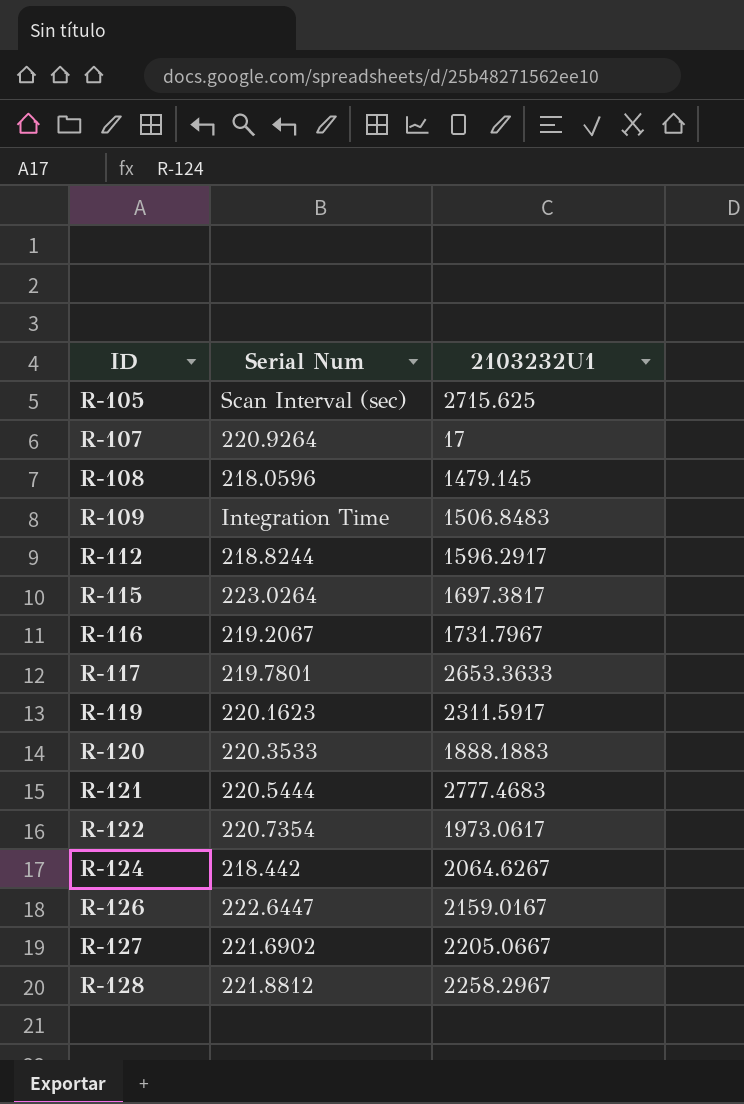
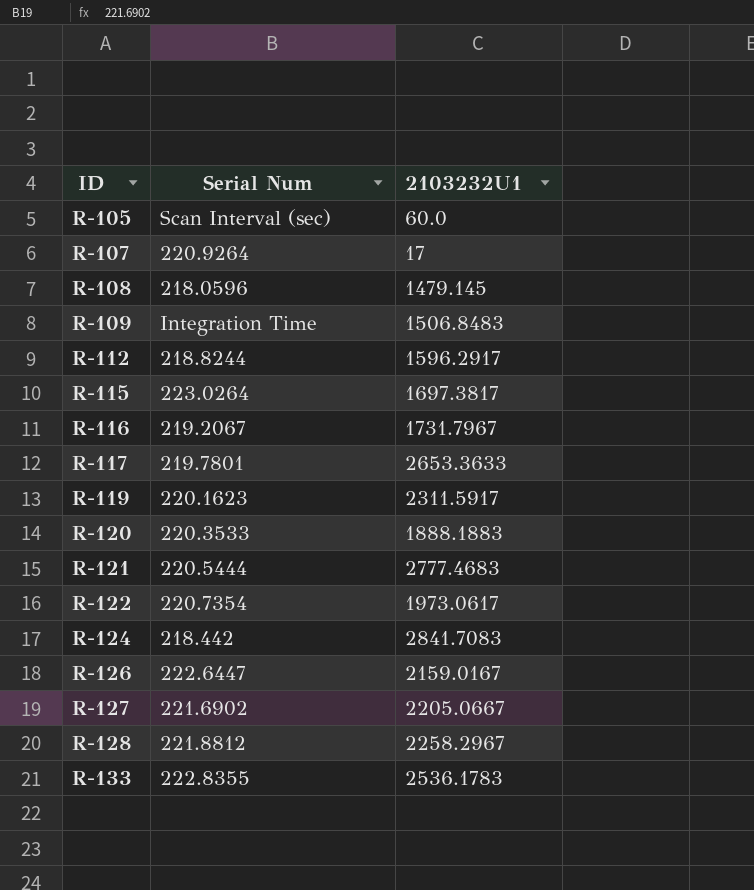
R-105 | 2103232U1: 2715.625 -> 60.0
R-124 | 2103232U1: 2064.6267 -> 2841.7083
row R-133: none -> 222.8355 | 2536.1783

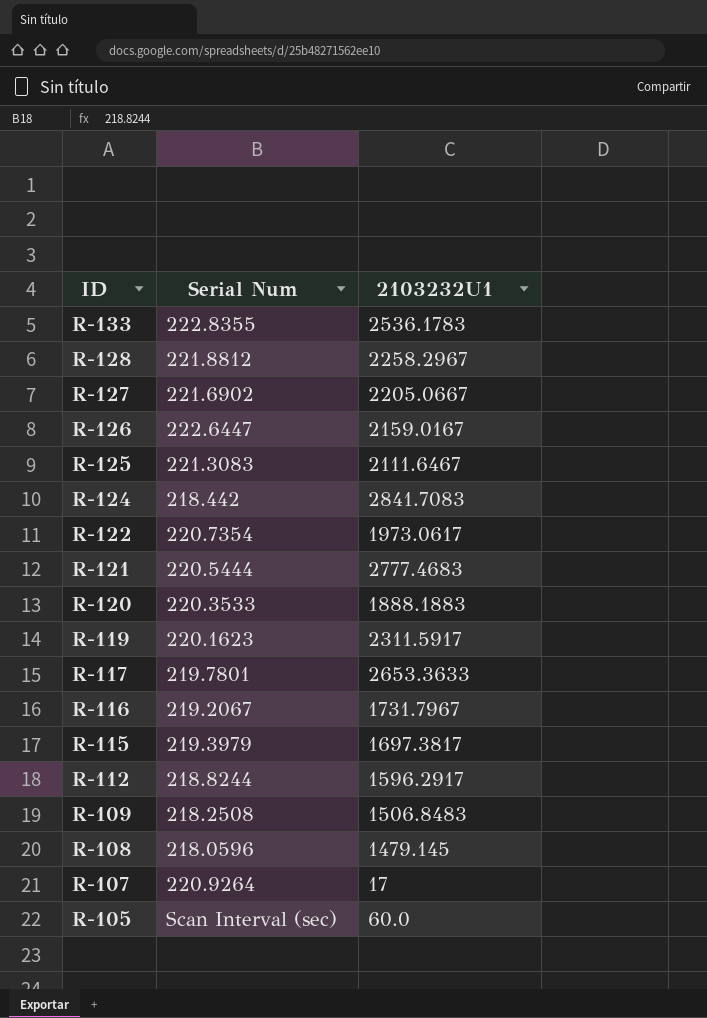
row order: ID ascending -> ID descending
row R-125: none -> 221.3083 | 2111.6467
R-115 | Serial Num: 223.0264 -> 219.3979
R-109 | Serial Num: Integration Time -> 218.2508

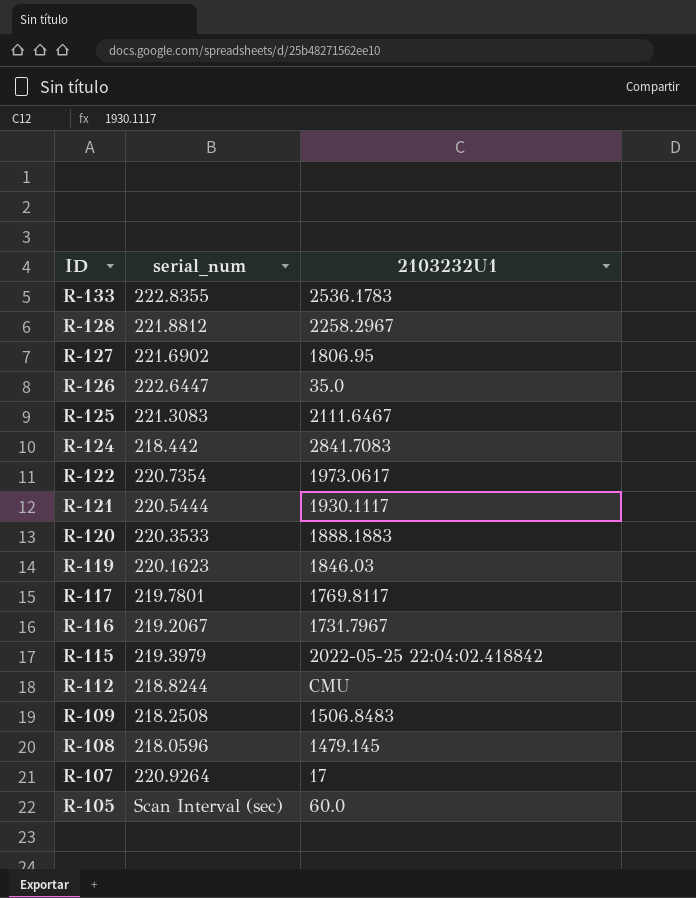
column name: Serial Num -> serial_num
R-127 | 2103232U1: 2205.0667 -> 1806.95
R-126 | 2103232U1: 2159.0167 -> 35.0
R-121 | 2103232U1: 2777.4683 -> 1930.1117
R-119 | 2103232U1: 2311.5917 -> 1846.03
R-117 | 2103232U1: 2653.3633 -> 1769.8117
R-115 | 2103232U1: 1697.3817 -> 2022-05-25 22:04:02.418842
R-112 | 2103232U1: 1596.2917 -> CMU

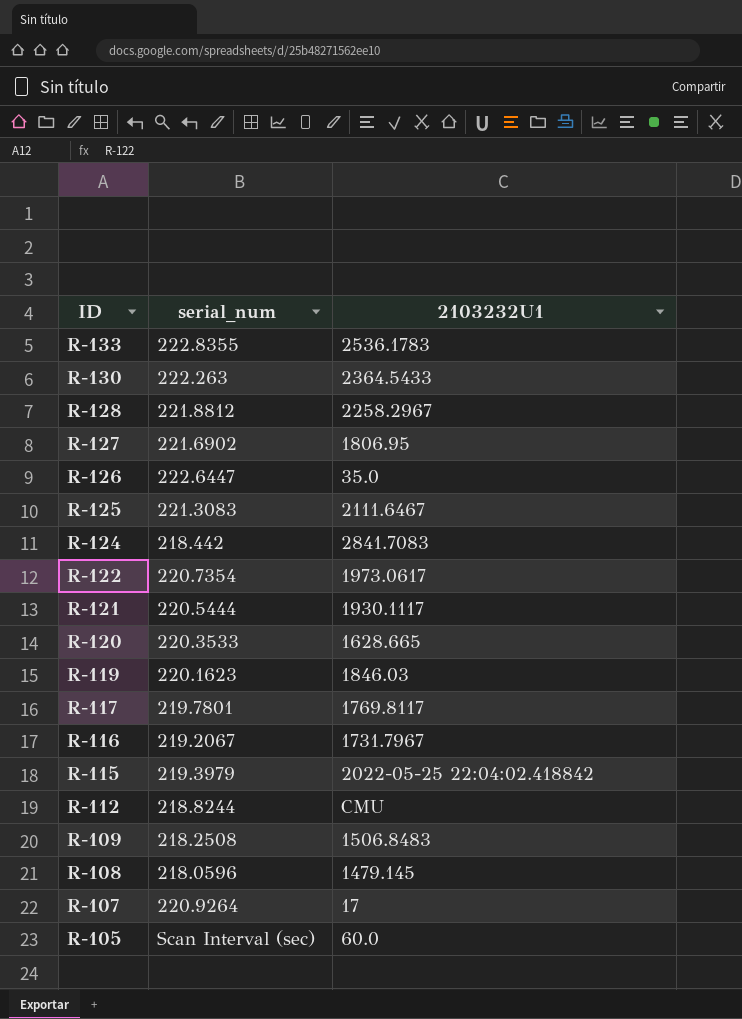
row R-130: none -> 222.263 | 2364.5433
R-120 | 2103232U1: 1888.1883 -> 1628.665

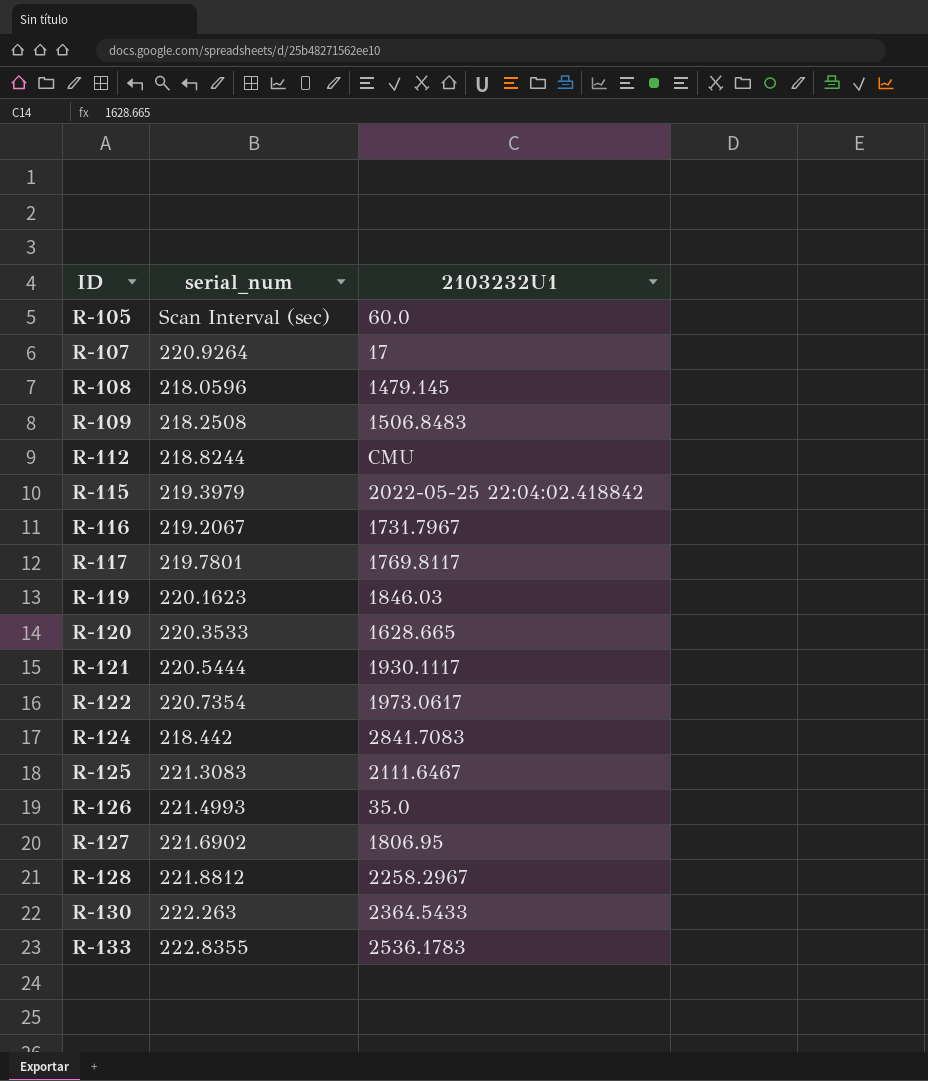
row order: ID descending -> ID ascending
R-126 | serial_num: 222.6447 -> 221.4993

